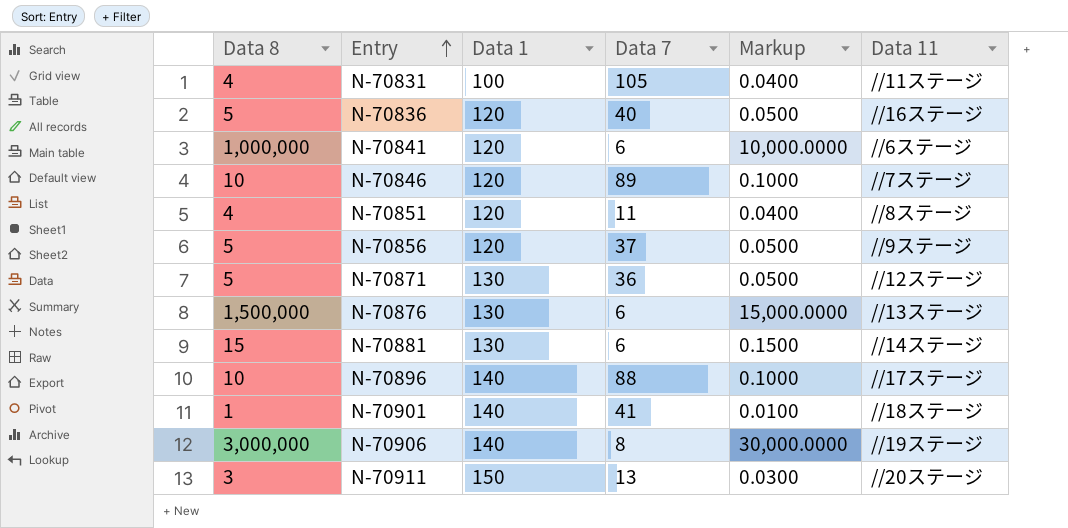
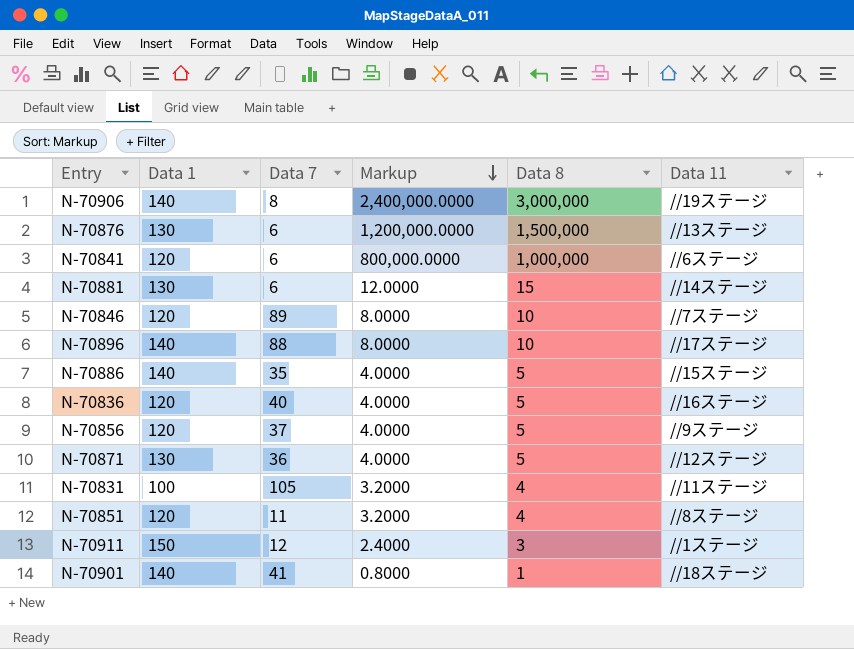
row order: Entry ascending -> Markup descending
column Markup | formula: [Data 8] * 0.01 -> [Data 8] * 0.8
column Data 8 | position: 1 -> 5
row N-70886: none -> 140 | 35 | 4.0000 | 5 | //15ステージ
N-70911 | Data 7: 13 -> 12
N-70911 | Data 11: //20ステージ -> //1ステージ

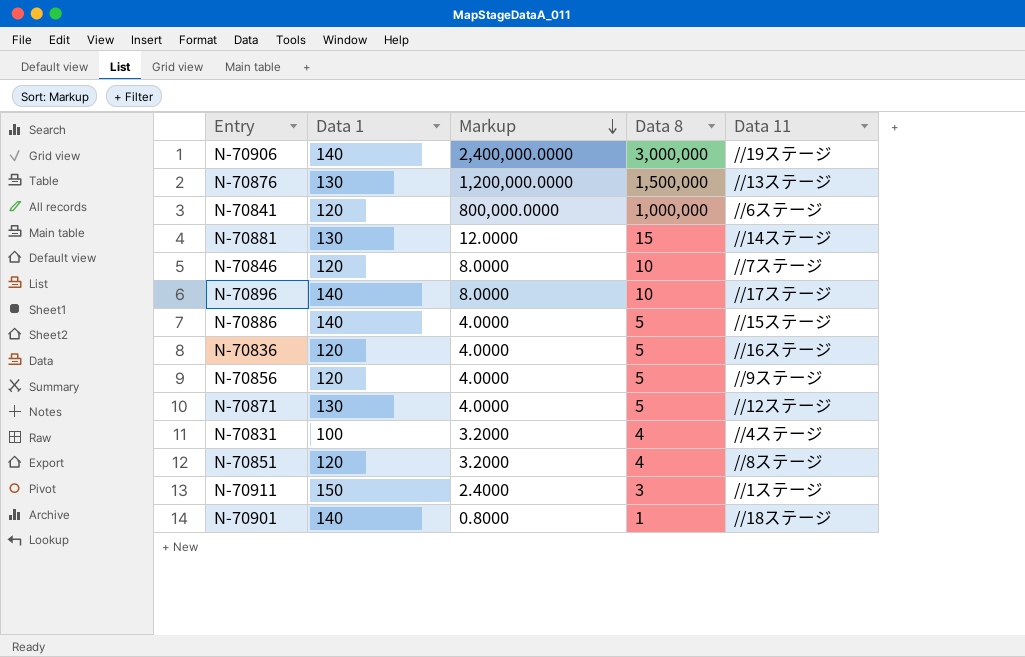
column Data 7 | position: 3 -> none
N-70831 | Data 11: //11ステージ -> //4ステージ

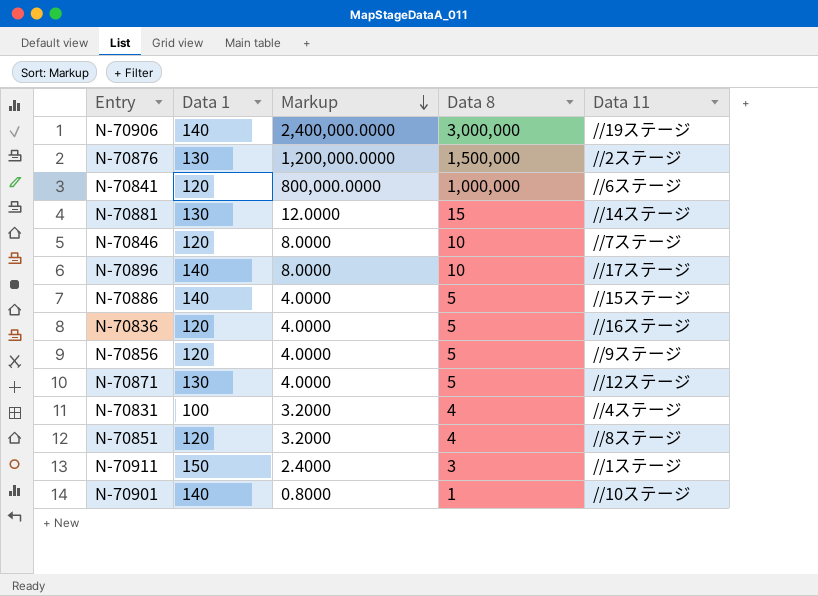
N-70876 | Data 11: //13ステージ -> //2ステージ
N-70901 | Data 11: //18ステージ -> //10ステージ

